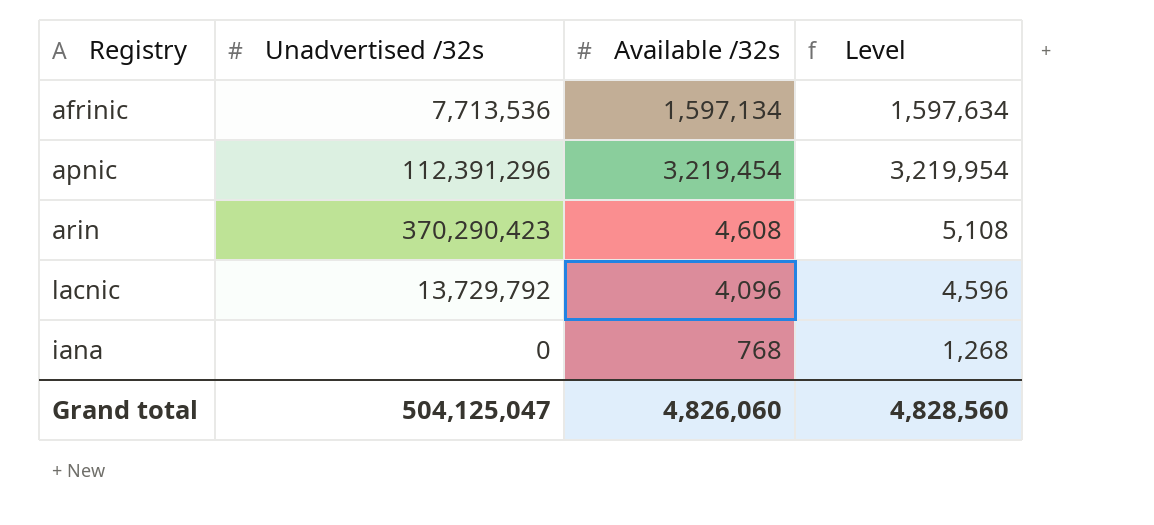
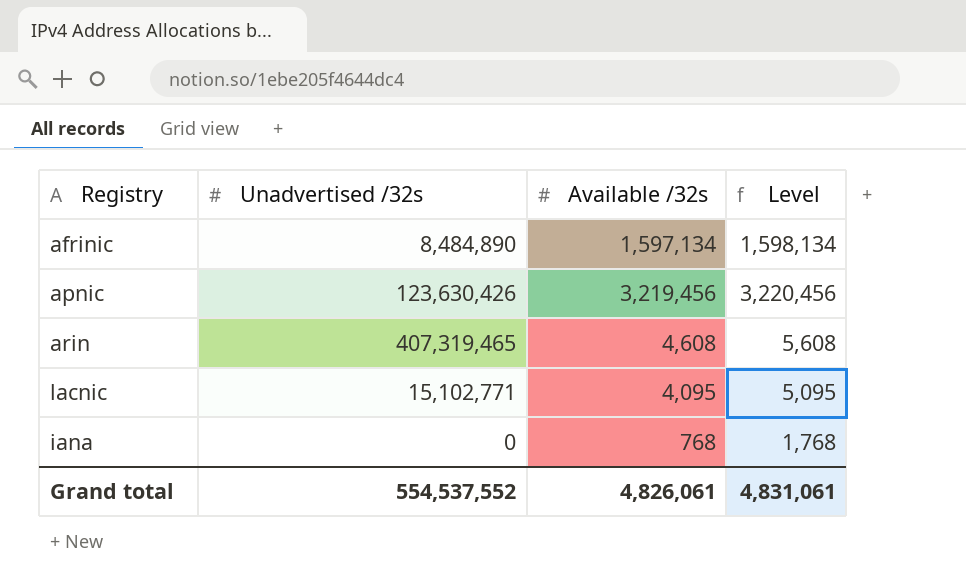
column Level | formula: [Available /32s] + 500 -> [Available /32s] + 1000
afrinic | Unadvertised /32s: 7,713,536 -> 8,484,890
apnic | Unadvertised /32s: 112,391,296 -> 123,630,426
apnic | Available /32s: 3,219,454 -> 3,219,456
arin | Unadvertised /32s: 370,290,423 -> 407,319,465
lacnic | Unadvertised /32s: 13,729,792 -> 15,102,771
lacnic | Available /32s: 4,096 -> 4,095
Grand total | Unadvertised /32s: 504,125,047 -> 554,537,552
Grand total | Available /32s: 4,826,060 -> 4,826,061
Grand total | Level: 4,828,560 -> 4,831,061

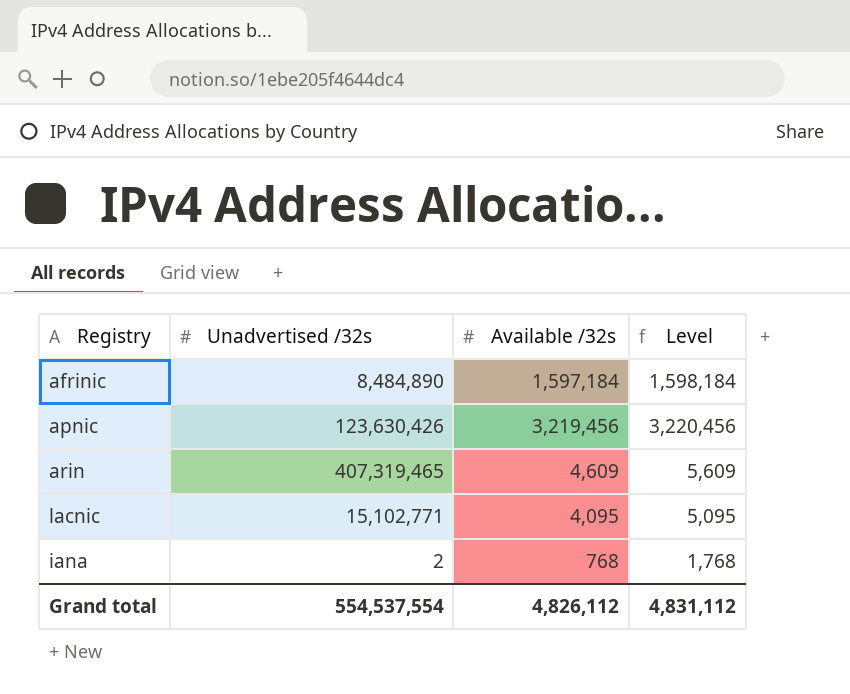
afrinic | Available /32s: 1,597,134 -> 1,597,184
afrinic | Level: 1,598,134 -> 1,598,184
arin | Available /32s: 4,608 -> 4,609
arin | Level: 5,608 -> 5,609
iana | Unadvertised /32s: 0 -> 2
Grand total | Unadvertised /32s: 554,537,552 -> 554,537,554
Grand total | Available /32s: 4,826,061 -> 4,826,112
Grand total | Level: 4,831,061 -> 4,831,112

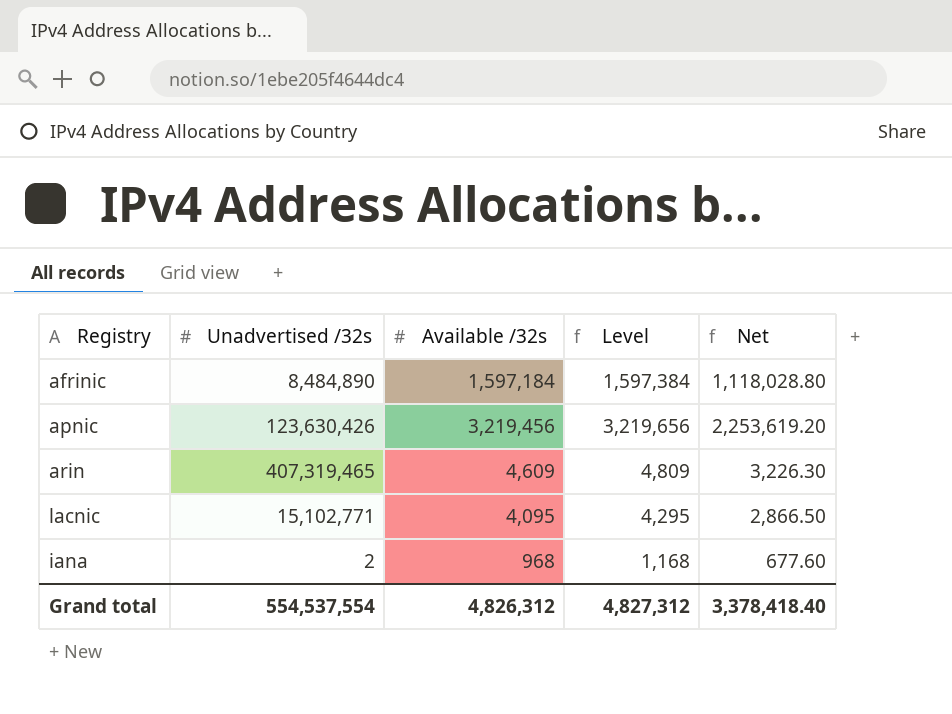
column Level | formula: [Available /32s] + 1000 -> [Available /32s] + 200
column Net | formula: none -> [Available /32s] * 0.7
iana | Available /32s: 768 -> 968
Grand total | Available /32s: 4,826,112 -> 4,826,312
Grand total | Level: 4,831,112 -> 4,827,312

